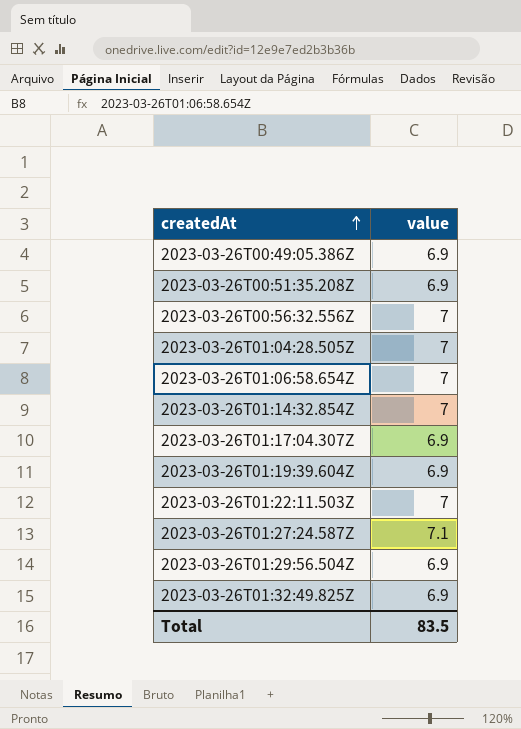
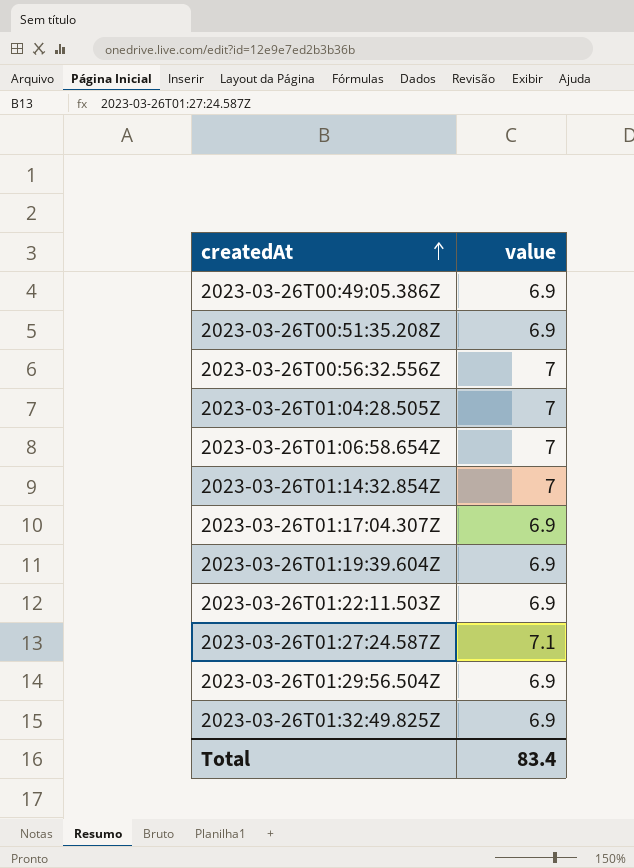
2023-03-26T01:22:11.503Z | value: 7 -> 6.9
Total | value: 83.5 -> 83.4

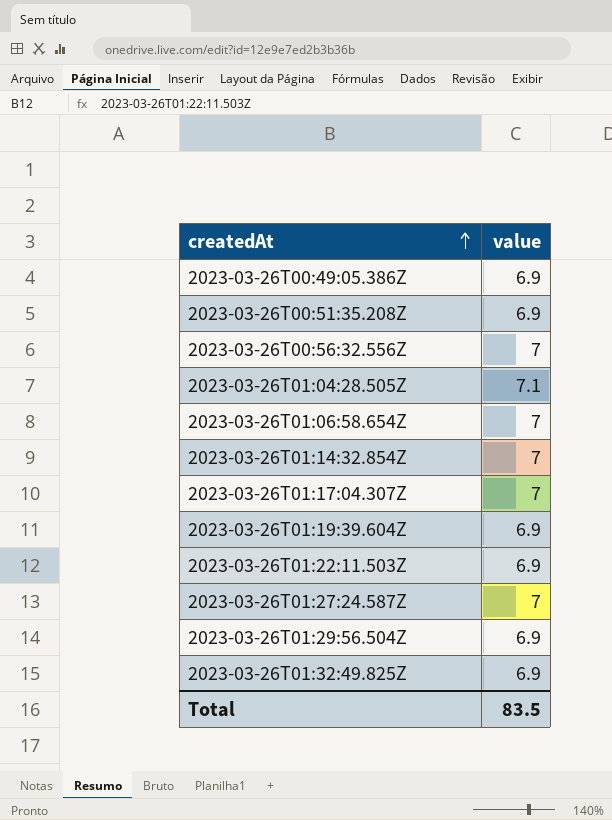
2023-03-26T01:04:28.505Z | value: 7 -> 7.1
2023-03-26T01:17:04.307Z | value: 6.9 -> 7
2023-03-26T01:27:24.587Z | value: 7.1 -> 7
Total | value: 83.4 -> 83.5

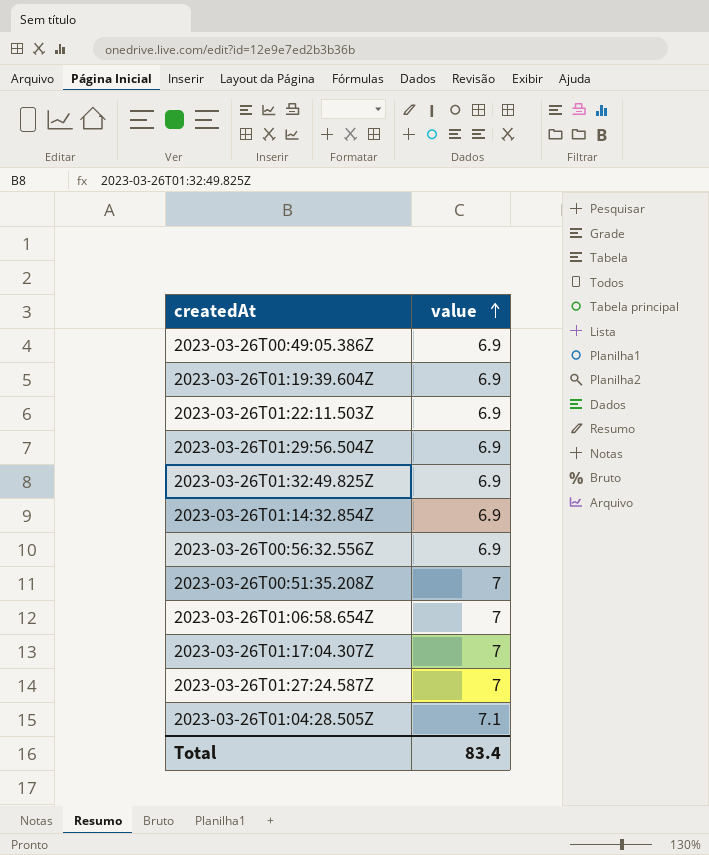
row order: createdAt ascending -> value ascending
2023-03-26T01:14:32.854Z | value: 7 -> 6.9
2023-03-26T00:56:32.556Z | value: 7 -> 6.9
2023-03-26T00:51:35.208Z | value: 6.9 -> 7
Total | value: 83.5 -> 83.4

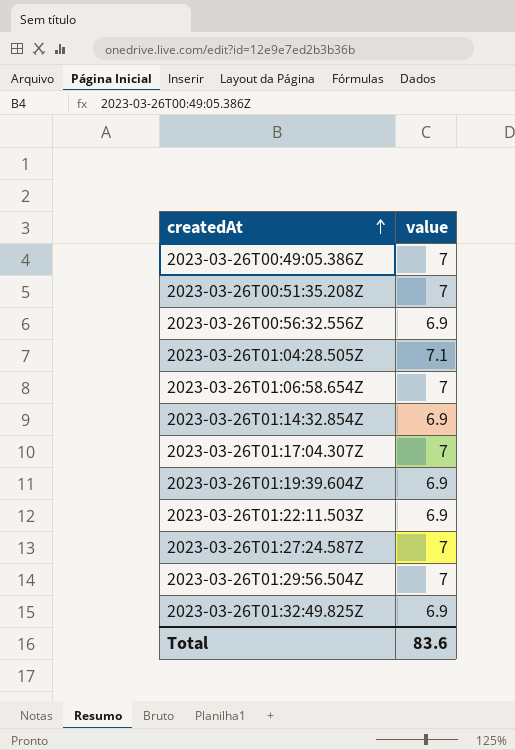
row order: value ascending -> createdAt ascending
2023-03-26T00:49:05.386Z | value: 6.9 -> 7
2023-03-26T01:29:56.504Z | value: 6.9 -> 7
Total | value: 83.4 -> 83.6

